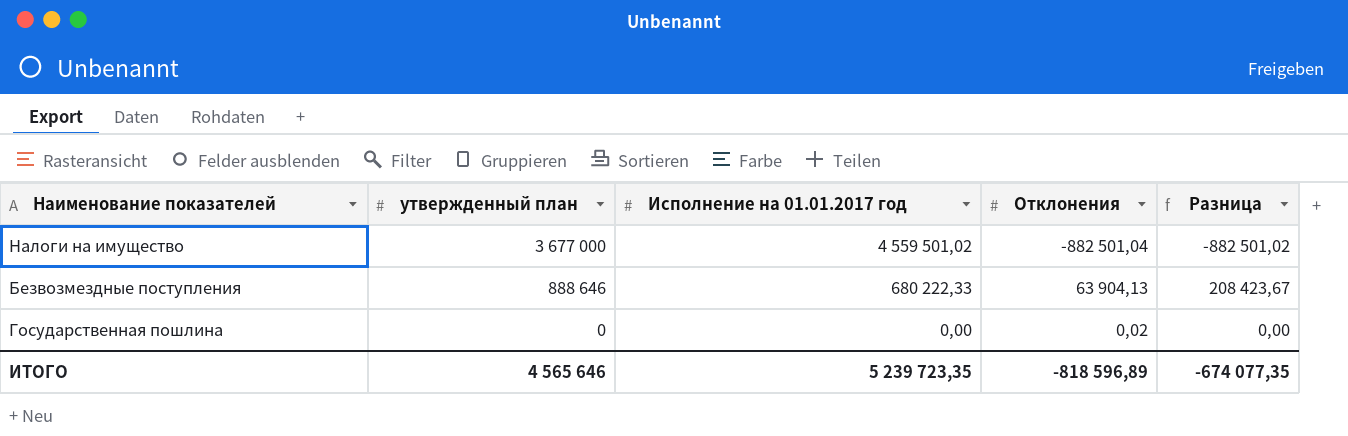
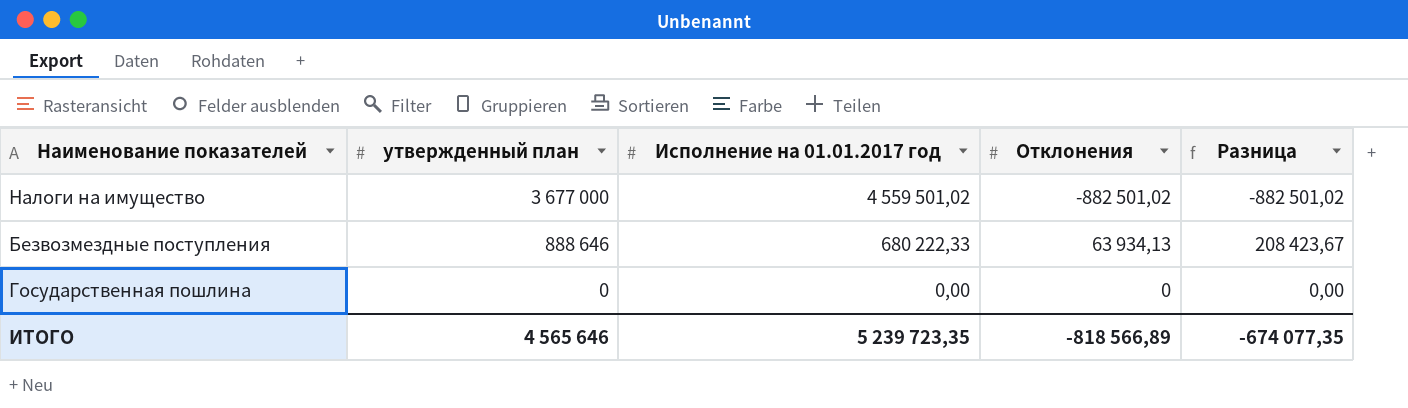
Налоги на имущество | Отклонения: -882 501,04 -> -882 501,02
Безвозмездные поступления | Отклонения: 63 904,13 -> 63 934,13
Государственная пошлина | Отклонения: 0,02 -> 0
ИТОГО | Отклонения: -818 596,89 -> -818 566,89

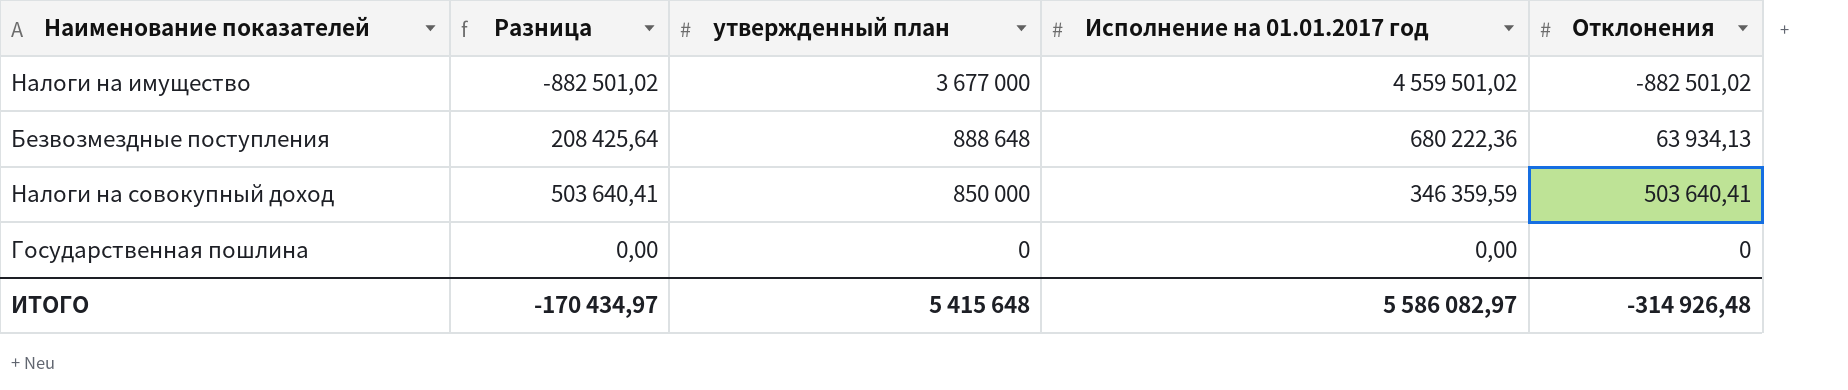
column Разница | position: 5 -> 2
Безвозмездные поступления | Разница: 208 423,67 -> 208 425,64
Безвозмездные поступления | утвержденный план: 888 646 -> 888 648
Безвозмездные поступления | Исполнение на 01.01.2017 год: 680 222,33 -> 680 222,36
row Налоги на совокупный доход: none -> 503 640,41 | 850 000 | 346 359,59 | 503 640,41
ИТОГО | Разница: -674 077,35 -> -170 434,97
ИТОГО | утвержденный план: 4 565 646 -> 5 415 648
ИТОГО | Исполнение на 01.01.2017 год: 5 239 723,35 -> 5 586 082,97
ИТОГО | Отклонения: -818 566,89 -> -314 926,48

